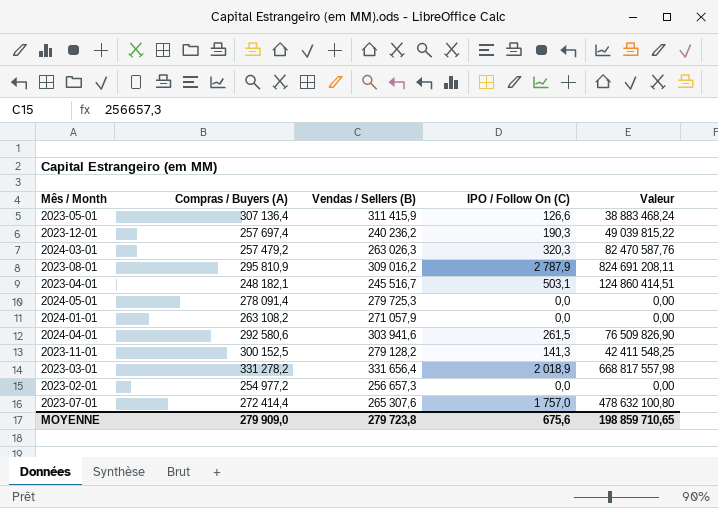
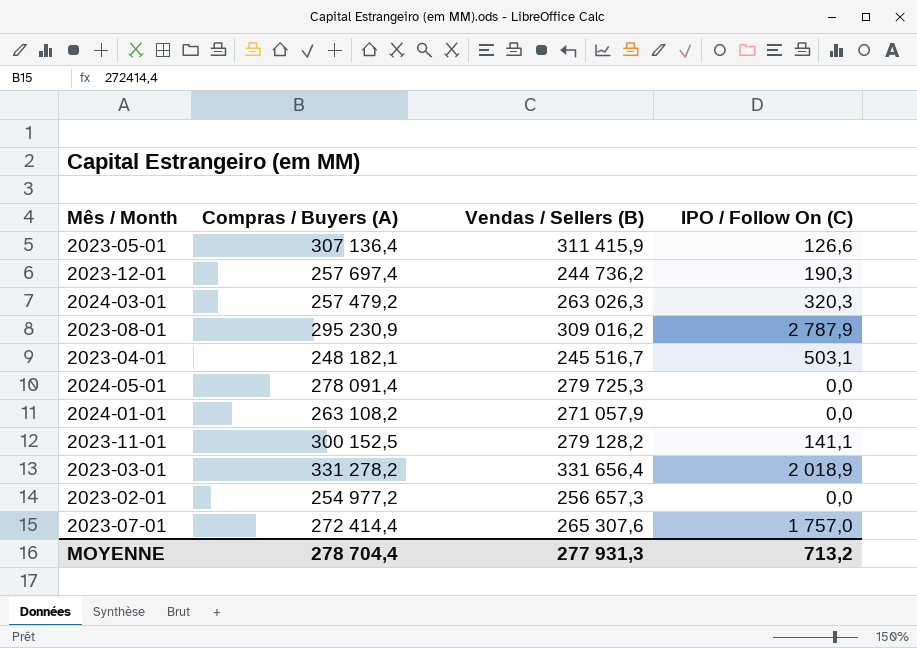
column Valeur | formula: [Compras / Buyers (A)] * [IPO / Follow On (C)] -> none
row 2024-04-01: 292 580,6 | 303 941,6 | 261,5 | 76 509 826,90 -> none
2023-12-01 | Vendas / Sellers (B): 240 236,2 -> 244 736,2
2023-08-01 | Compras / Buyers (A): 295 810,9 -> 295 230,9
2023-11-01 | IPO / Follow On (C): 141,3 -> 141,1
MOYENNE | Compras / Buyers (A): 279 909,0 -> 278 704,4
MOYENNE | Vendas / Sellers (B): 279 723,8 -> 277 931,3
MOYENNE | IPO / Follow On (C): 675,6 -> 713,2

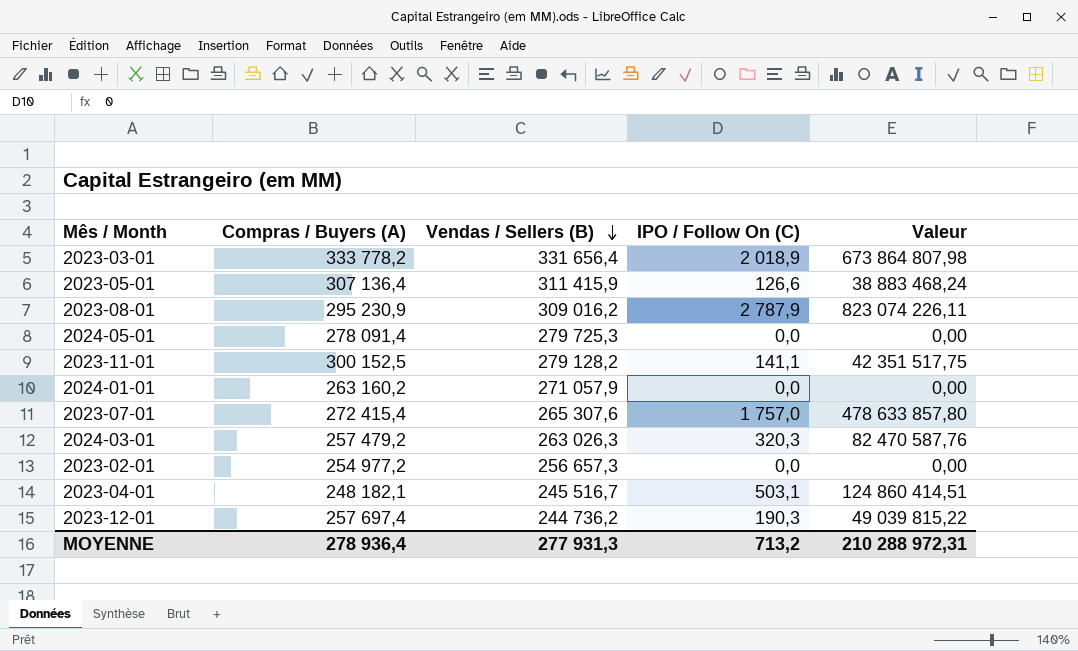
row order: none -> Vendas / Sellers (B) descending
column Valeur | formula: none -> [Compras / Buyers (A)] * [IPO / Follow On (C)]
2023-03-01 | Compras / Buyers (A): 331 278,2 -> 333 778,2
2024-01-01 | Compras / Buyers (A): 263 108,2 -> 263 160,2
2023-07-01 | Compras / Buyers (A): 272 414,4 -> 272 415,4
MOYENNE | Compras / Buyers (A): 278 704,4 -> 278 936,4

